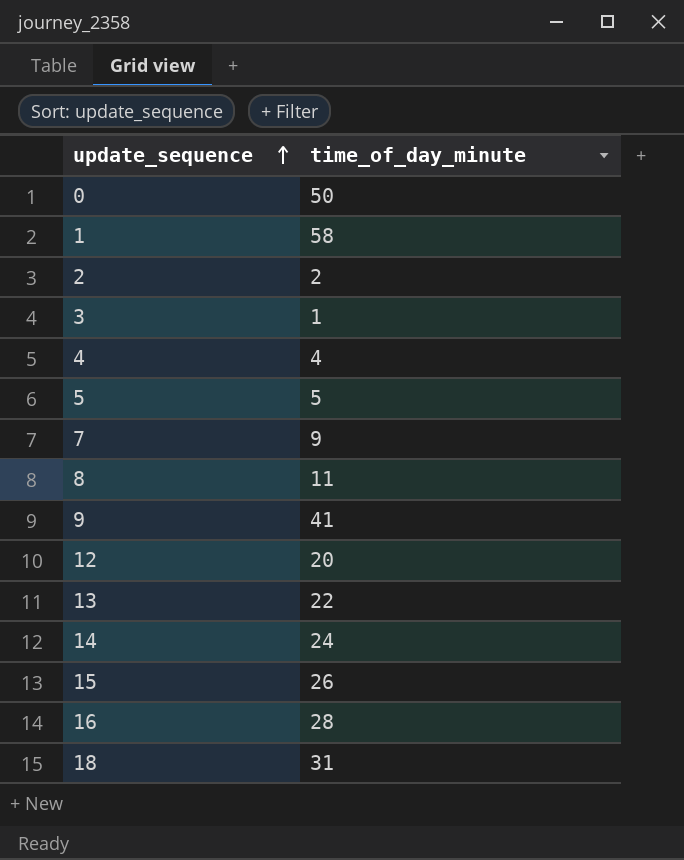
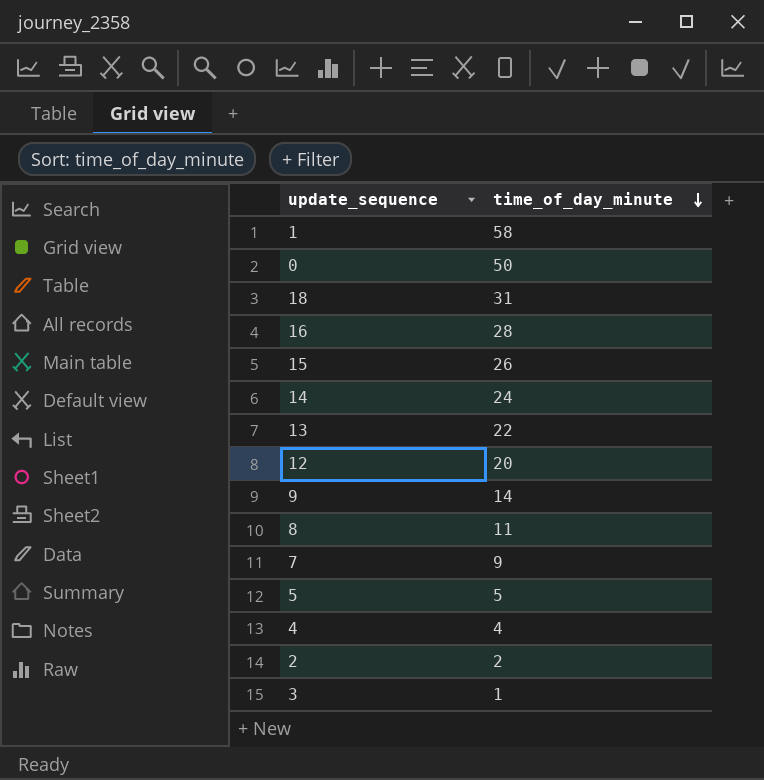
row order: update_sequence ascending -> time_of_day_minute descending
9 | time_of_day_minute: 41 -> 14

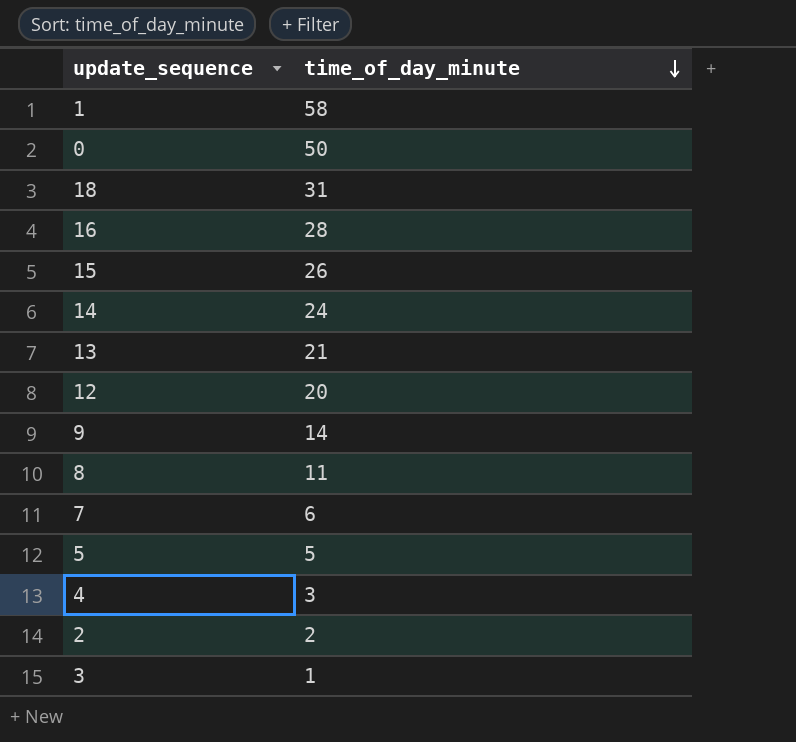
13 | time_of_day_minute: 22 -> 21
7 | time_of_day_minute: 9 -> 6
4 | time_of_day_minute: 4 -> 3

